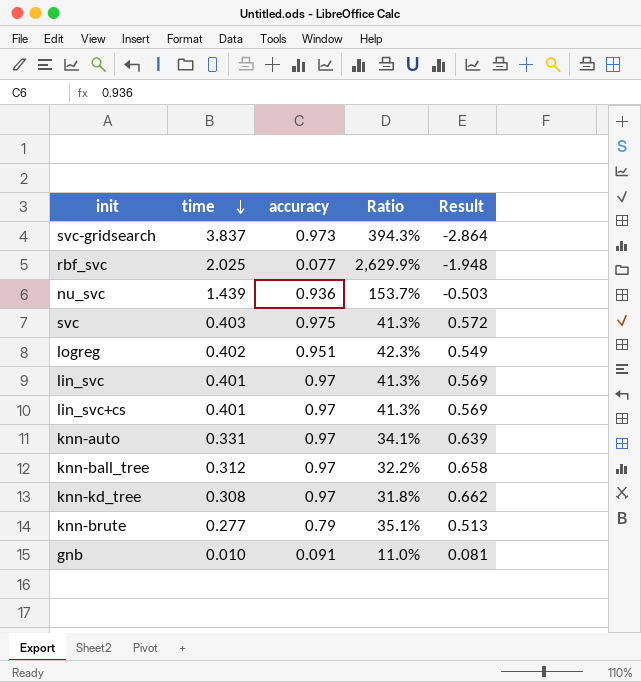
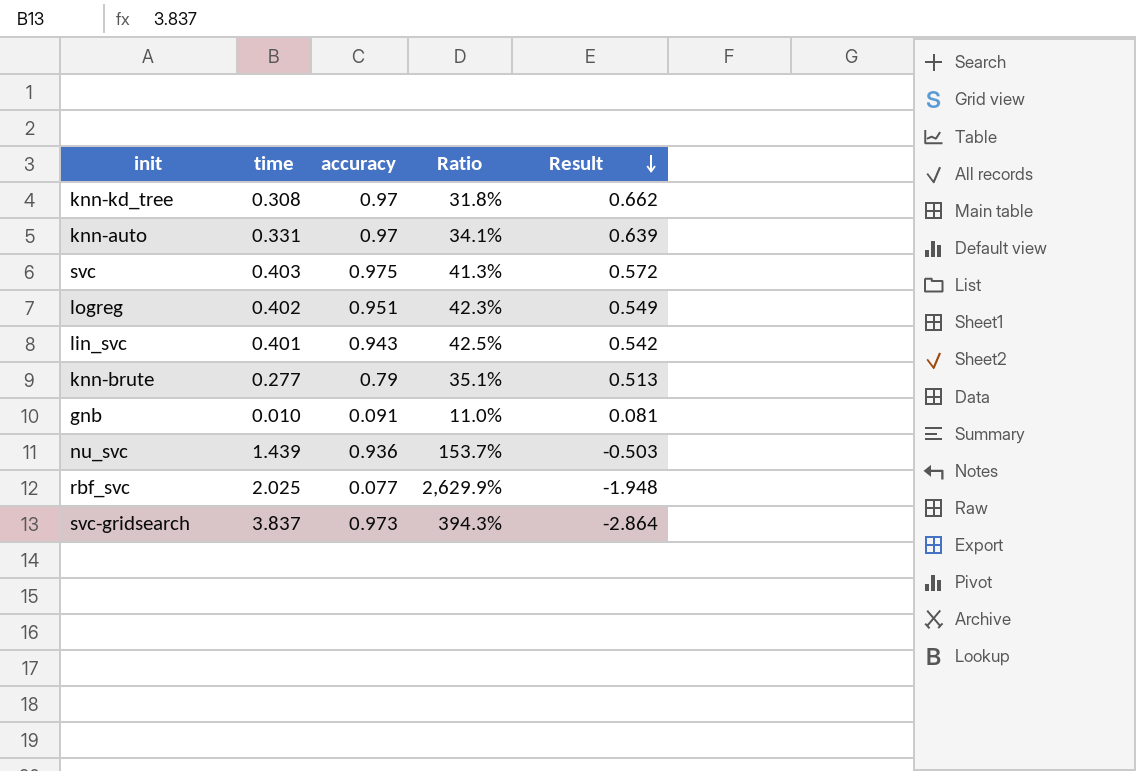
row order: time descending -> Result descending
row lin_svc+cs: 0.401 | 0.97 | 41.3% | 0.569 -> none
row knn-ball_tree: 0.312 | 0.97 | 32.2% | 0.658 -> none
lin_svc | accuracy: 0.97 -> 0.943
lin_svc | Ratio: 41.3% -> 42.5%
lin_svc | Result: 0.569 -> 0.542

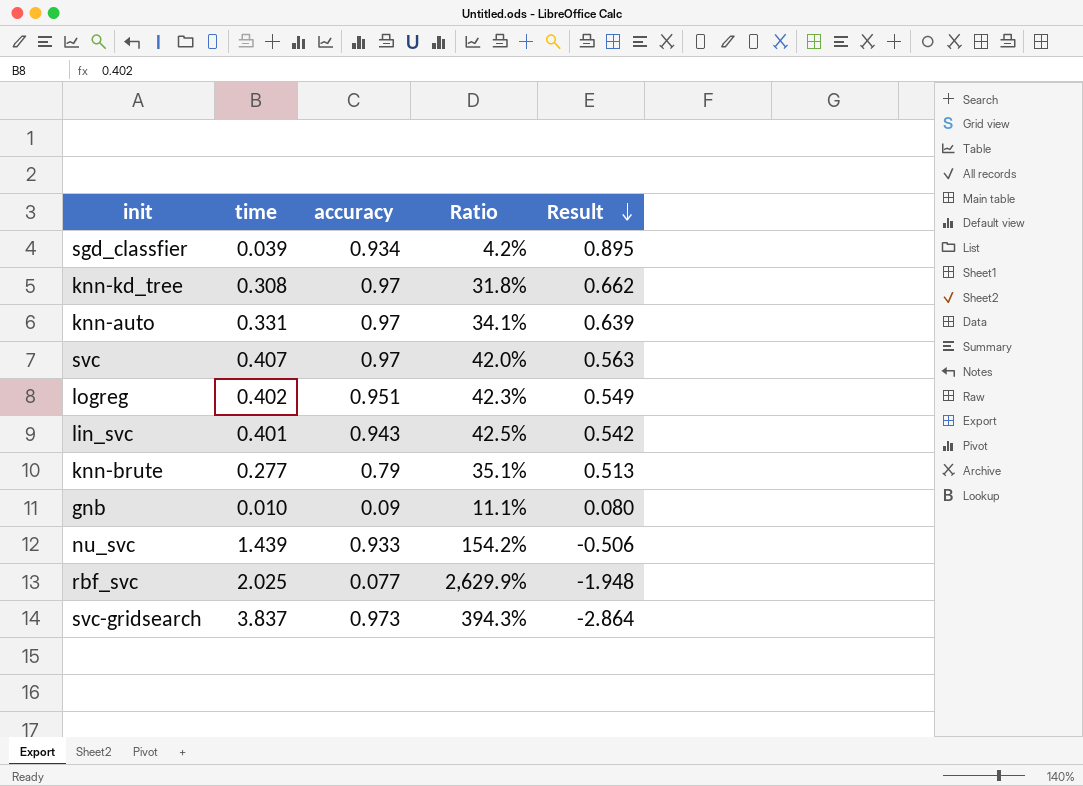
row sgd_classfier: none -> 0.039 | 0.934 | 4.2% | 0.895
svc | time: 0.403 -> 0.407
svc | accuracy: 0.975 -> 0.97
svc | Ratio: 41.3% -> 42.0%
svc | Result: 0.572 -> 0.563
gnb | accuracy: 0.091 -> 0.09
gnb | Ratio: 11.0% -> 11.1%
gnb | Result: 0.081 -> 0.080
nu_svc | accuracy: 0.936 -> 0.933
nu_svc | Ratio: 153.7% -> 154.2%
nu_svc | Result: -0.503 -> -0.506

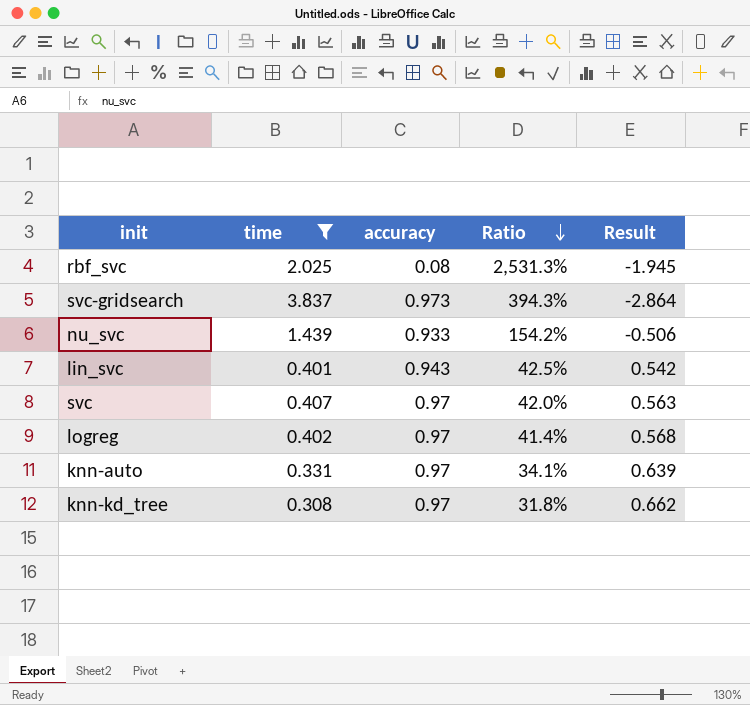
filter: none -> time >= 0.308
row order: Result descending -> Ratio descending
rbf_svc | accuracy: 0.077 -> 0.08
rbf_svc | Ratio: 2,629.9% -> 2,531.3%
rbf_svc | Result: -1.948 -> -1.945
logreg | accuracy: 0.951 -> 0.97
logreg | Ratio: 42.3% -> 41.4%
logreg | Result: 0.549 -> 0.568

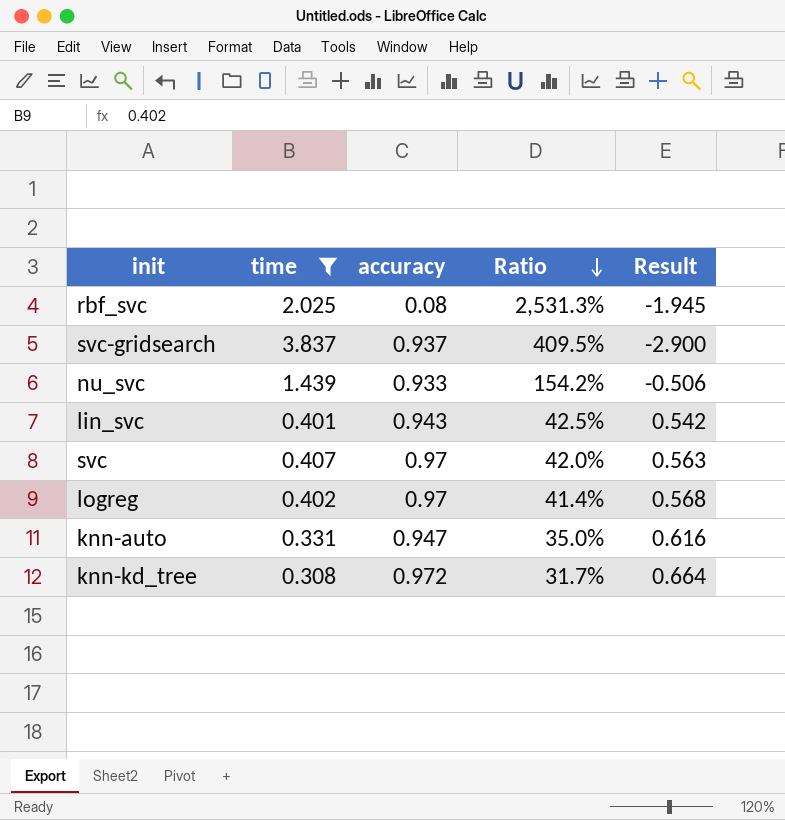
svc-gridsearch | accuracy: 0.973 -> 0.937
svc-gridsearch | Ratio: 394.3% -> 409.5%
svc-gridsearch | Result: -2.864 -> -2.900
knn-auto | accuracy: 0.97 -> 0.947
knn-auto | Ratio: 34.1% -> 35.0%
knn-auto | Result: 0.639 -> 0.616
knn-kd_tree | accuracy: 0.97 -> 0.972
knn-kd_tree | Ratio: 31.8% -> 31.7%
knn-kd_tree | Result: 0.662 -> 0.664

